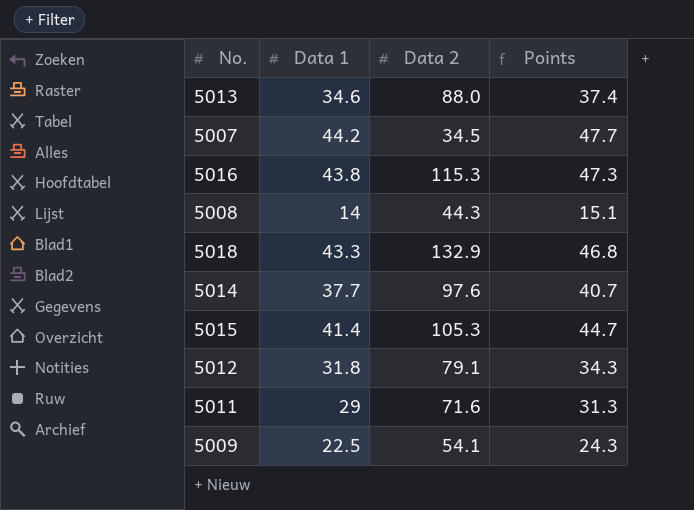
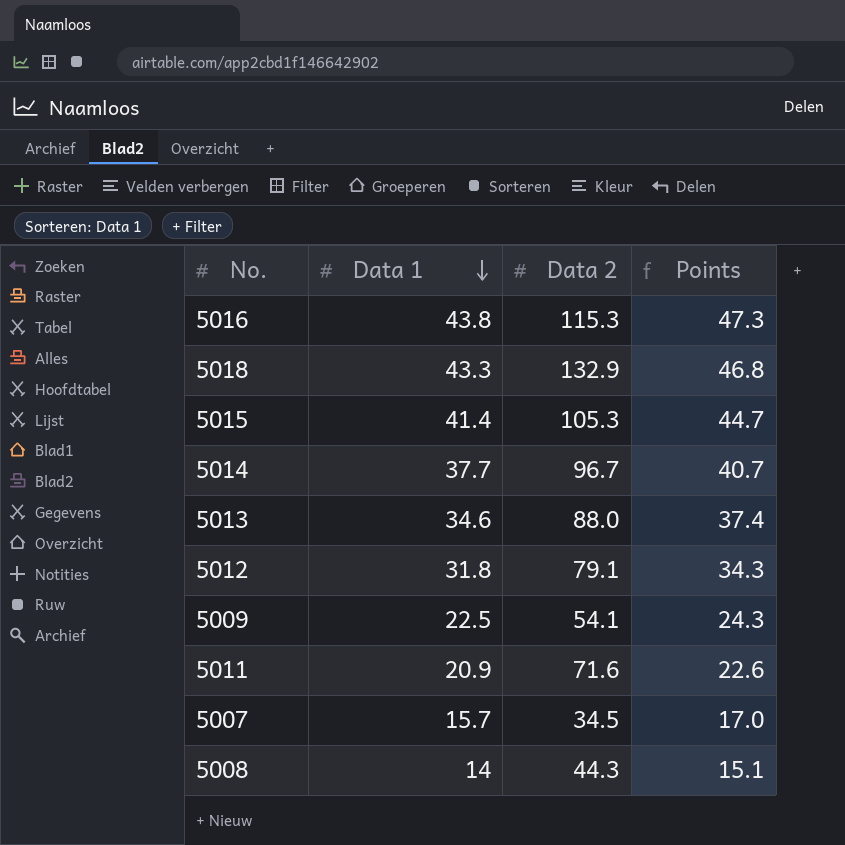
row order: none -> Data 1 descending
5014 | Data 2: 97.6 -> 96.7
5011 | Data 1: 29 -> 20.9
5011 | Points: 31.3 -> 22.6
5007 | Data 1: 44.2 -> 15.7
5007 | Points: 47.7 -> 17.0

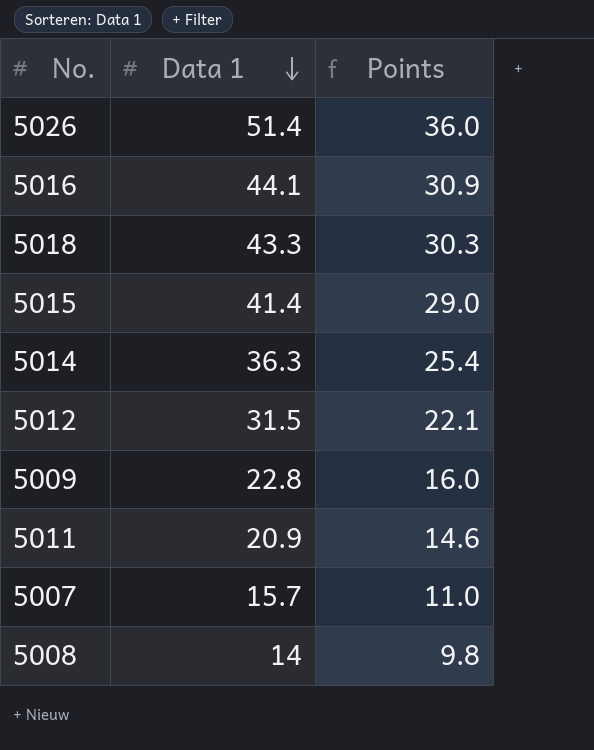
column Data 2 | position: 3 -> none
column Points | formula: [Data 1] * 1.08 -> [Data 1] * 0.7
row 5013: 34.6 | 88.0 | 37.4 -> none
row 5026: none -> 51.4 | 36.0
5016 | Data 1: 43.8 -> 44.1
5014 | Data 1: 37.7 -> 36.3
5012 | Data 1: 31.8 -> 31.5
5009 | Data 1: 22.5 -> 22.8

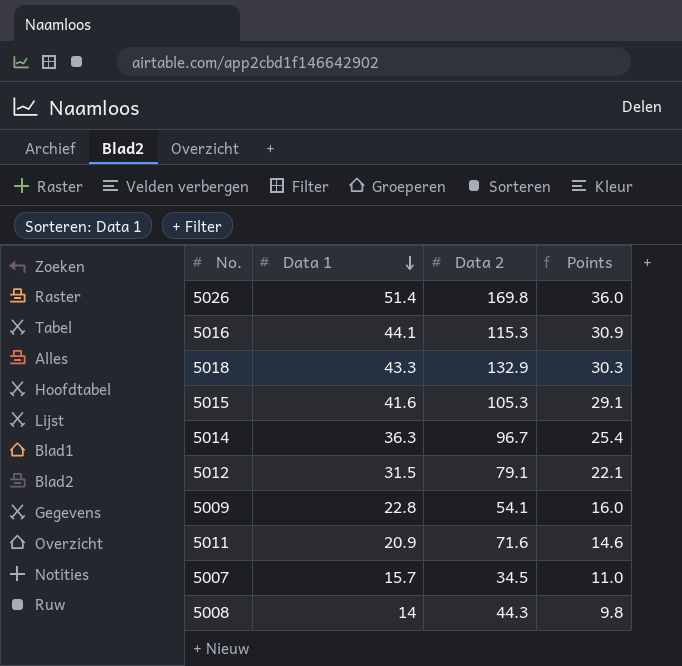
column Data 2 | position: none -> 3
5015 | Data 1: 41.4 -> 41.6
5015 | Points: 29.0 -> 29.1

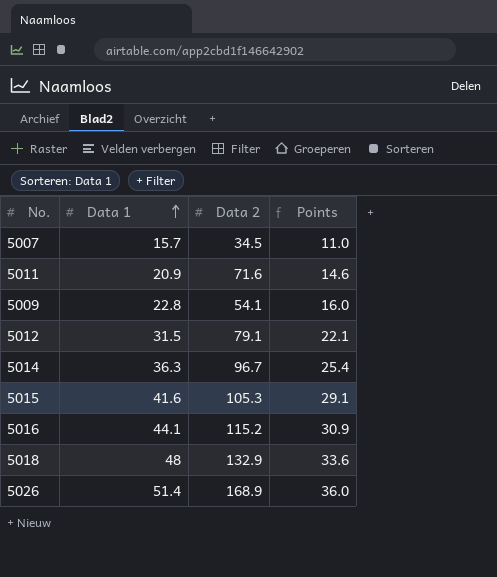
row order: Data 1 descending -> Data 1 ascending
row 5008: 14 | 44.3 | 9.8 -> none
5016 | Data 2: 115.3 -> 115.2
5018 | Data 1: 43.3 -> 48
5018 | Points: 30.3 -> 33.6
5026 | Data 2: 169.8 -> 168.9

